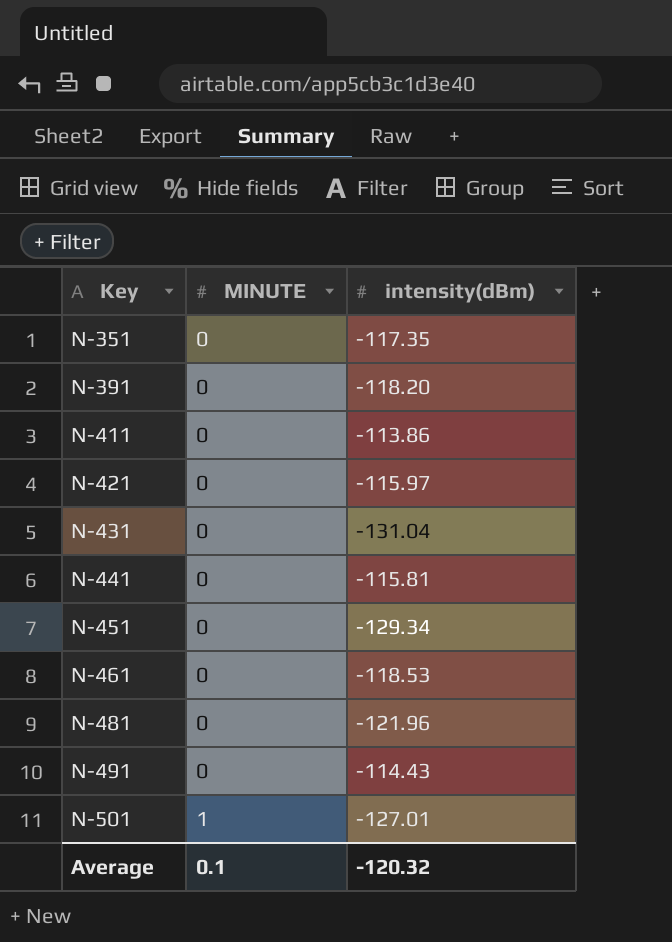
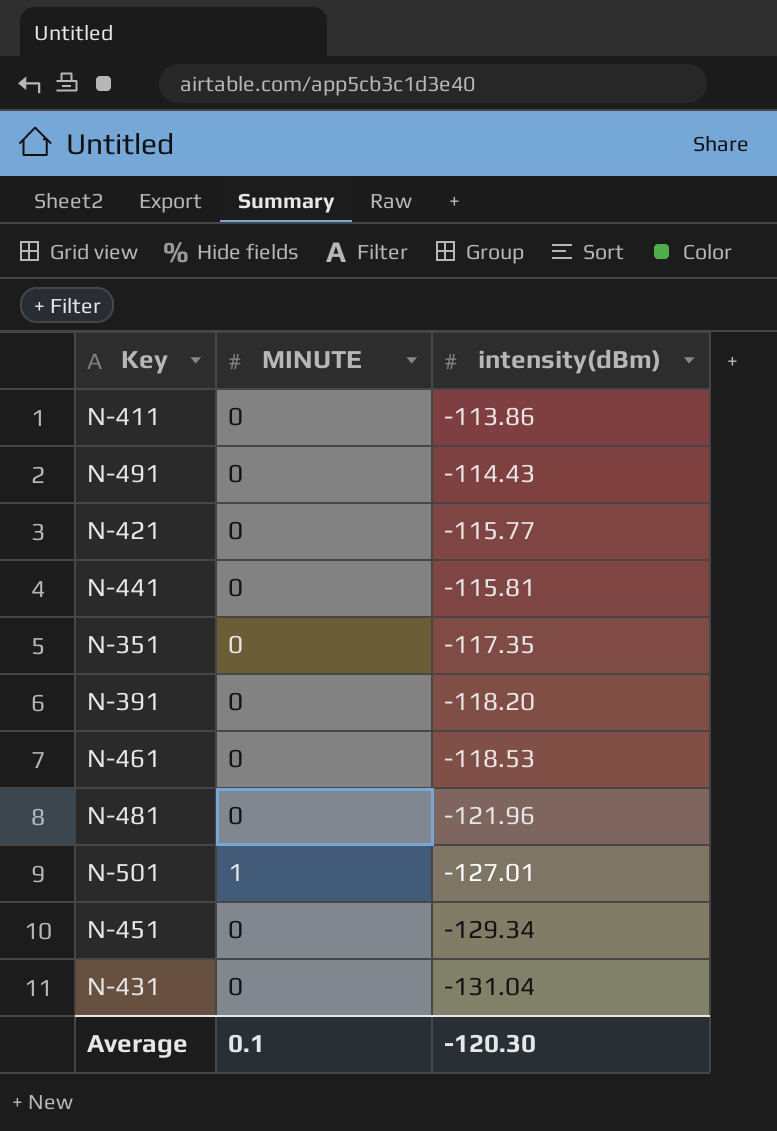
row order: Key ascending -> intensity(dBm) descending
N-421 | intensity(dBm): -115.97 -> -115.77
Average | intensity(dBm): -120.32 -> -120.30

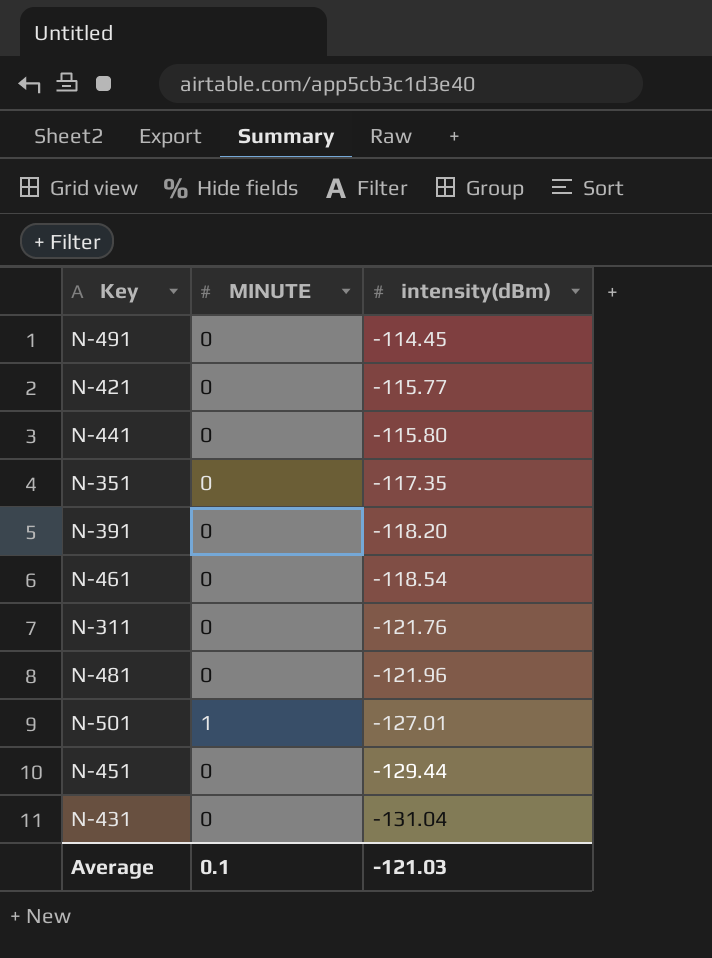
row N-411: 0 | -113.86 -> none
N-491 | intensity(dBm): -114.43 -> -114.45
N-441 | intensity(dBm): -115.81 -> -115.80
N-461 | intensity(dBm): -118.53 -> -118.54
row N-311: none -> 0 | -121.76
N-451 | intensity(dBm): -129.34 -> -129.44
Average | intensity(dBm): -120.30 -> -121.03

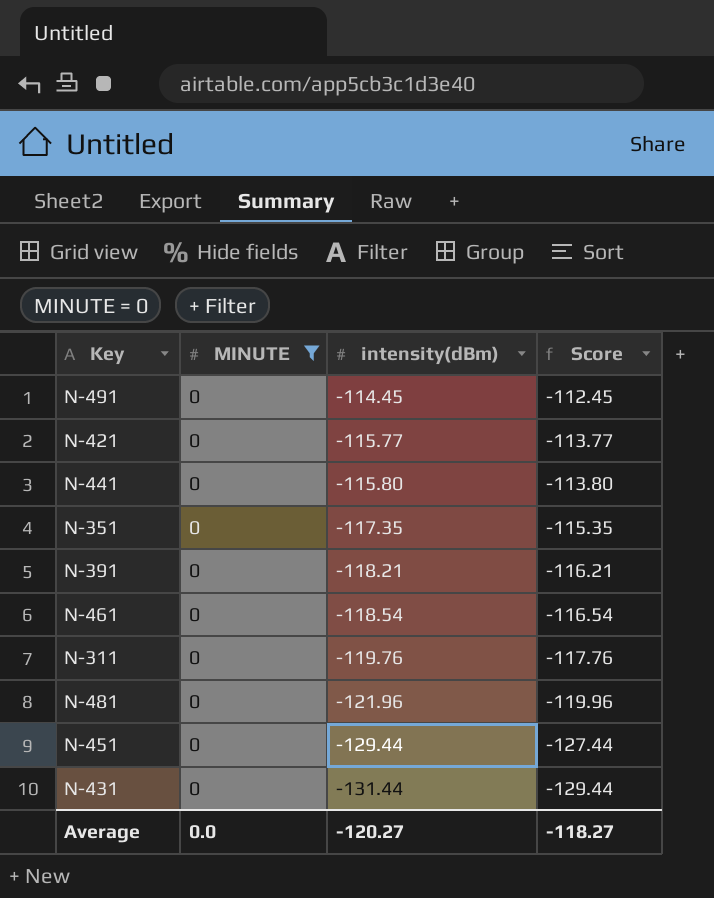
filter: none -> MINUTE = 0
column Score | formula: none -> [intensity(dBm)] + 2
N-391 | intensity(dBm): -118.20 -> -118.21
N-311 | intensity(dBm): -121.76 -> -119.76
N-431 | intensity(dBm): -131.04 -> -131.44
Average | MINUTE: 0.1 -> 0.0
Average | intensity(dBm): -121.03 -> -120.27

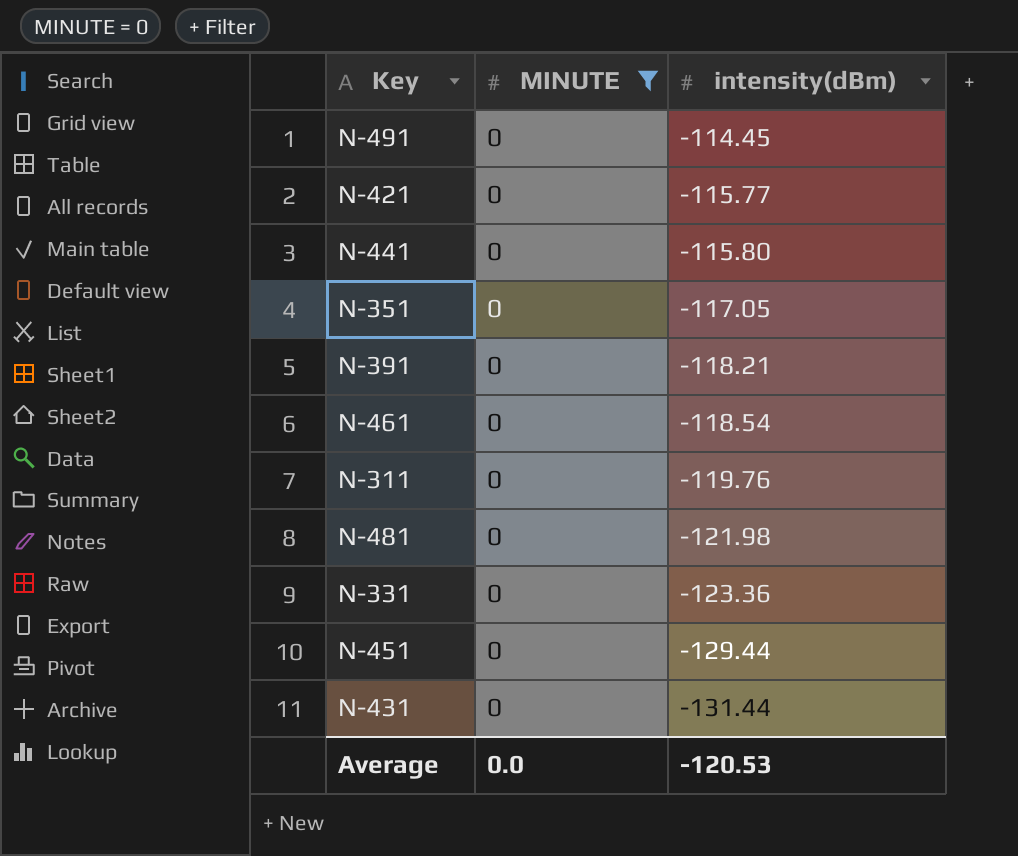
column Score | formula: [intensity(dBm)] + 2 -> none
N-351 | intensity(dBm): -117.35 -> -117.05
N-481 | intensity(dBm): -121.96 -> -121.98
row N-331: none -> 0 | -123.36
Average | intensity(dBm): -120.27 -> -120.53

